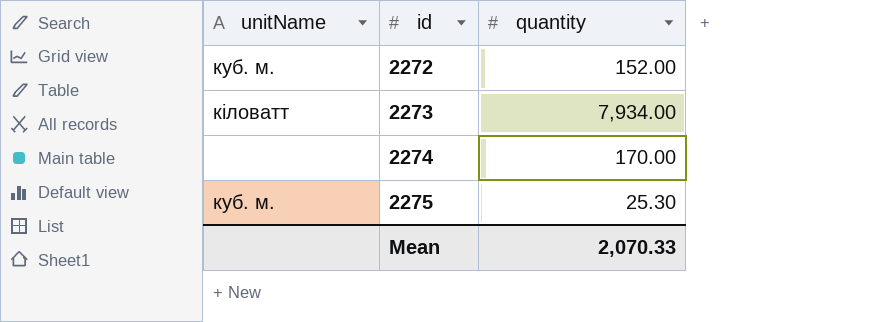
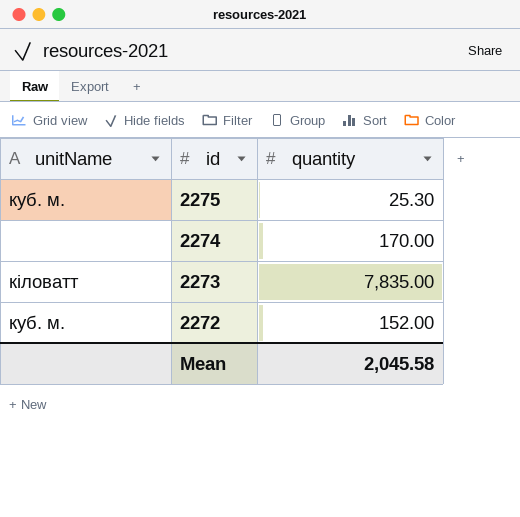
row order: id ascending -> id descending
2273 | quantity: 7,934.00 -> 7,835.00
Mean | quantity: 2,070.33 -> 2,045.58

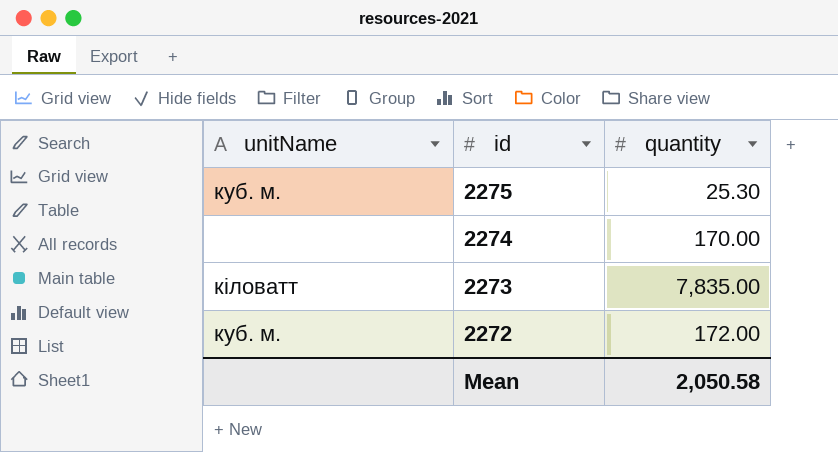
2272 | quantity: 152.00 -> 172.00
Mean | quantity: 2,045.58 -> 2,050.58

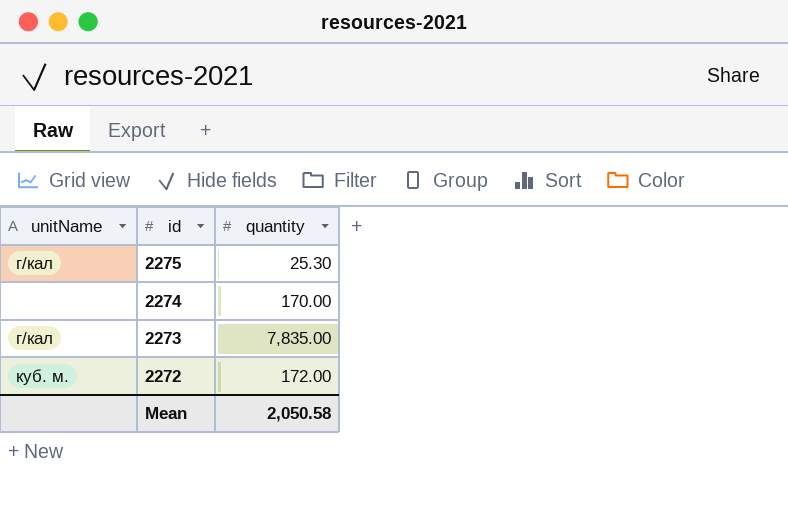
2275 | unitName: куб. м. -> г/кал
2273 | unitName: кіловатт -> г/кал

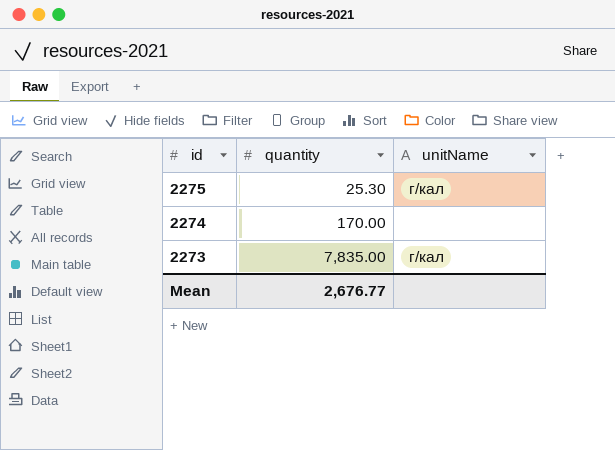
column unitName | position: 1 -> 3
row 2272: куб. м. | 172.00 -> none
Mean | quantity: 2,050.58 -> 2,676.77

